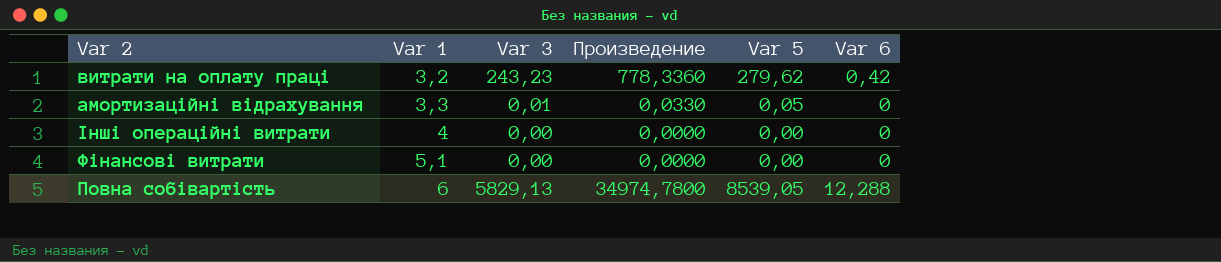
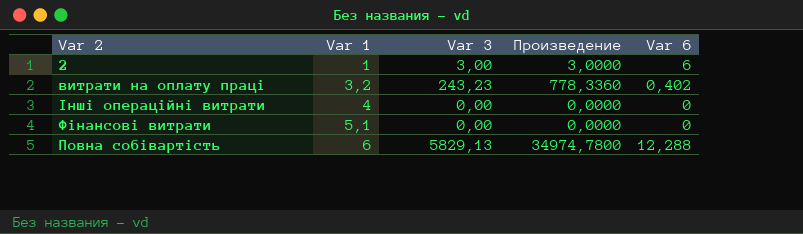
column Var 5 | position: 5 -> none
row амортизаційні відрахування: 3,3 | 0,01 | 0,0330 | 0,05 | 0 -> none
row 2: none -> 1 | 3,00 | 3,0000 | 6
витрати на оплату праці | Var 6: 0,42 -> 0,402

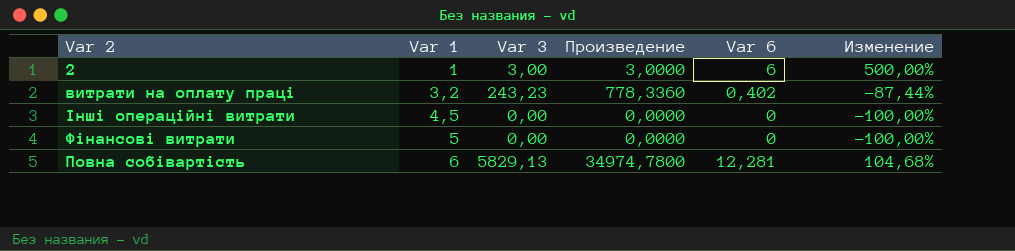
column Изменение | formula: none -> ([Var 6] - [Var 1]) / [Var 1]
Інші операційні витрати | Var 1: 4 -> 4,5
Фінансові витрати | Var 1: 5,1 -> 5
Повна собівартість | Var 6: 12,288 -> 12,281

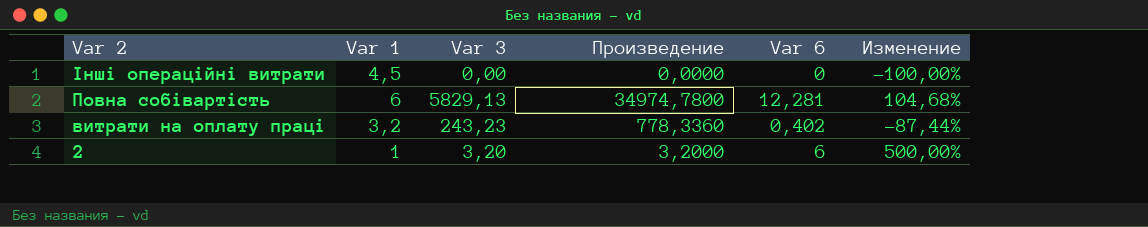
row order: Var 1 ascending -> Var 2 descending
row Фінансові витрати: 5 | 0,00 | 0,0000 | 0 | -100,00% -> none
2 | Var 3: 3,00 -> 3,20
2 | Произведение: 3,0000 -> 3,2000

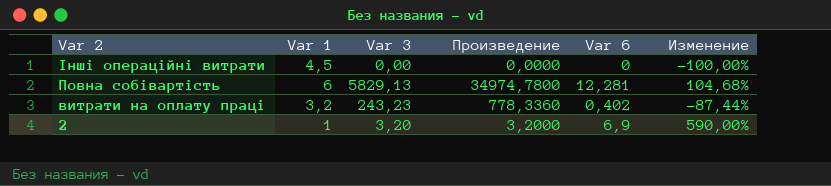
2 | Var 6: 6 -> 6,9
2 | Изменение: 500,00% -> 590,00%

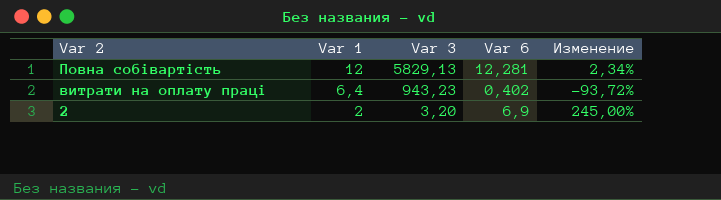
column Произведение | formula: [Var 1] * [Var 3] -> none
row Інші операційні витрати: 4,5 | 0,00 | 0,0000 | 0 | -100,00% -> none
Повна собівартість | Var 1: 6 -> 12
Повна собівартість | Изменение: 104,68% -> 2,34%
витрати на оплату праці | Var 1: 3,2 -> 6,4
витрати на оплату праці | Var 3: 243,23 -> 943,23
витрати на оплату праці | Изменение: -87,44% -> -93,72%
2 | Var 1: 1 -> 2
2 | Изменение: 590,00% -> 245,00%

